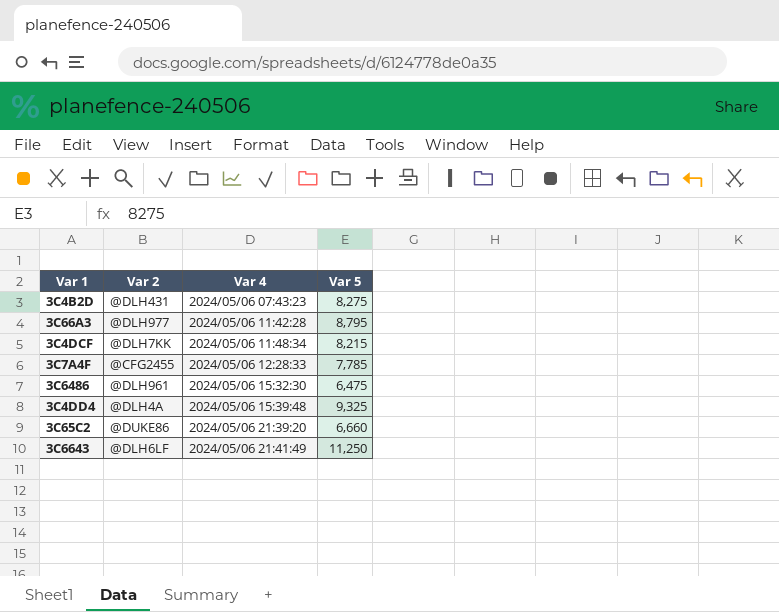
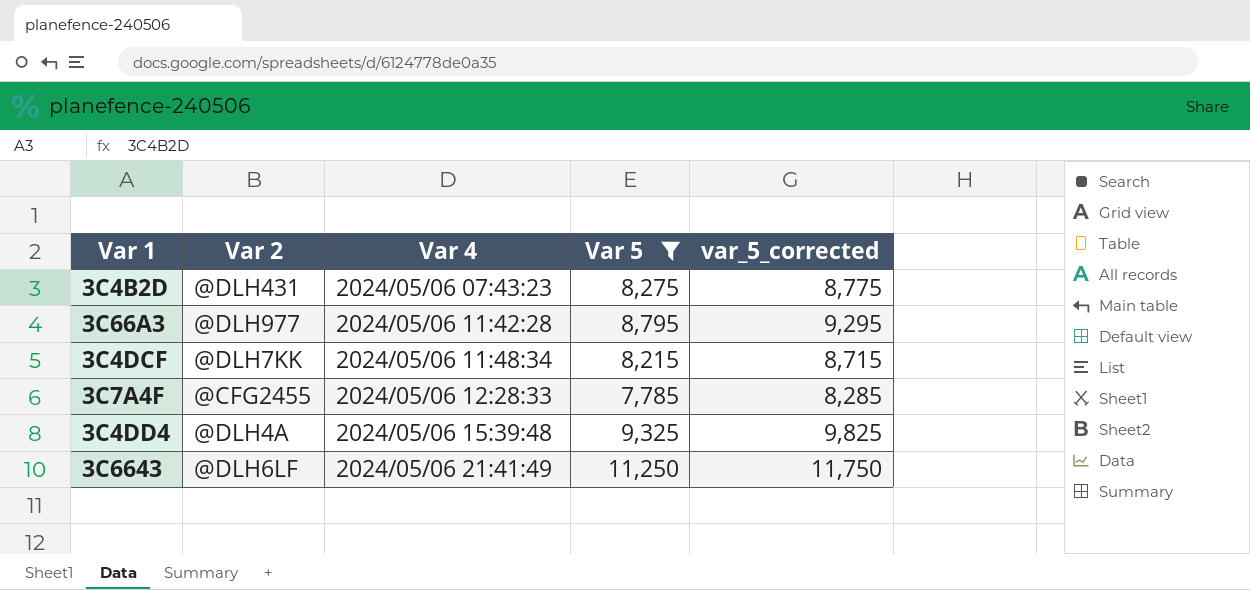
filter: none -> Var 5 >= 7,785
column var_5_corrected | formula: none -> [Var 5] + 500

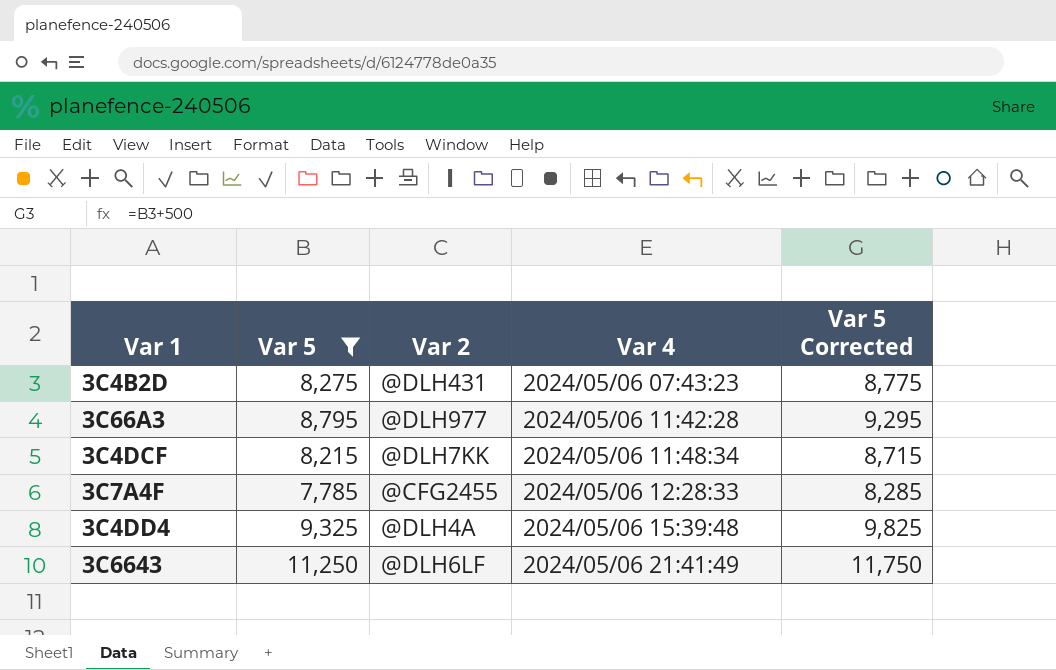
column Var 5 | position: 4 -> 2
column name: var_5_corrected -> Var 5 Corrected

